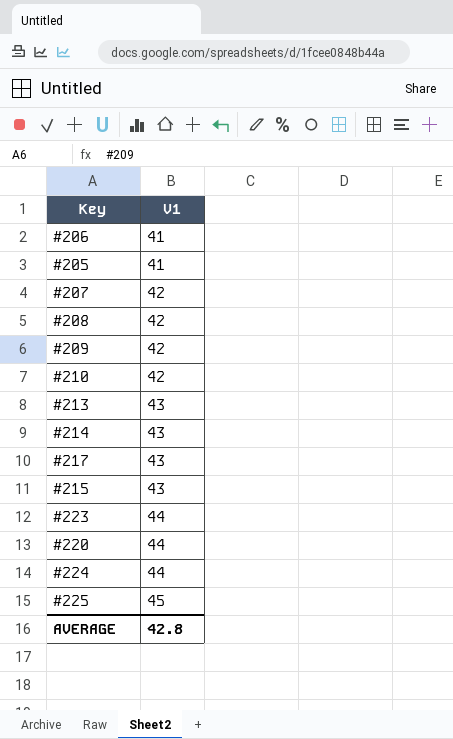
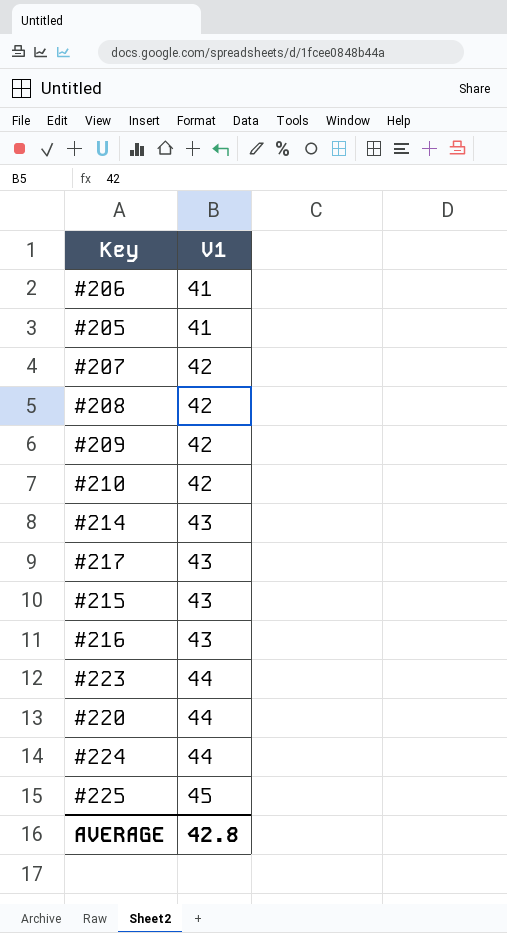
row #213: 43 -> none
row #216: none -> 43

